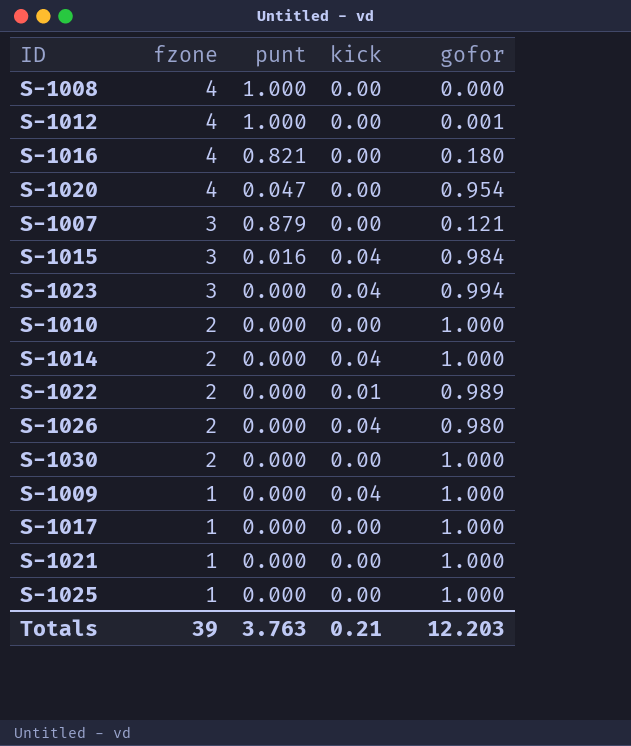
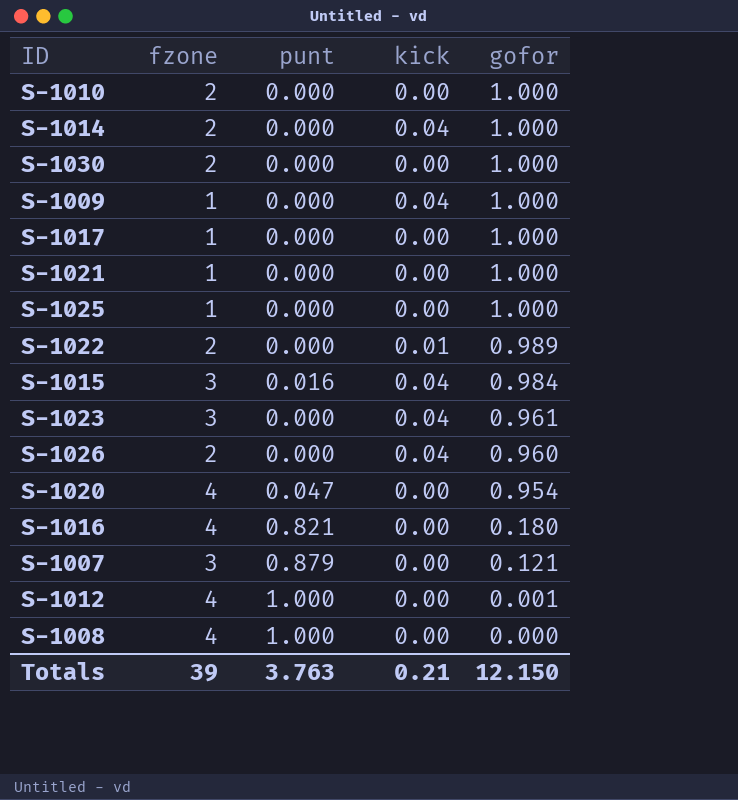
row order: fzone descending -> gofor descending
S-1023 | gofor: 0.994 -> 0.961
S-1026 | gofor: 0.980 -> 0.960
Totals | gofor: 12.203 -> 12.150

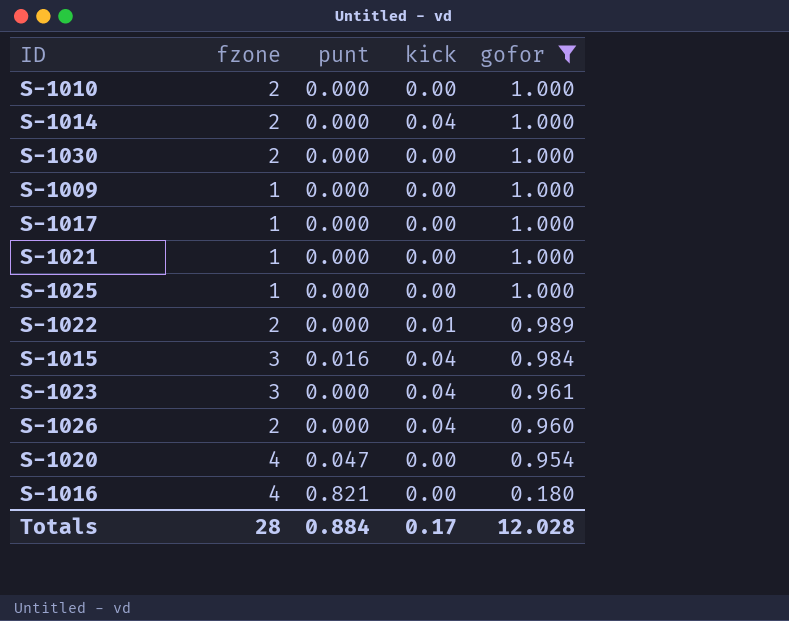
filter: none -> gofor >= 0.180
S-1009 | kick: 0.04 -> 0.00
Totals | fzone: 39 -> 28
Totals | punt: 3.763 -> 0.884
Totals | kick: 0.21 -> 0.17
Totals | gofor: 12.150 -> 12.028

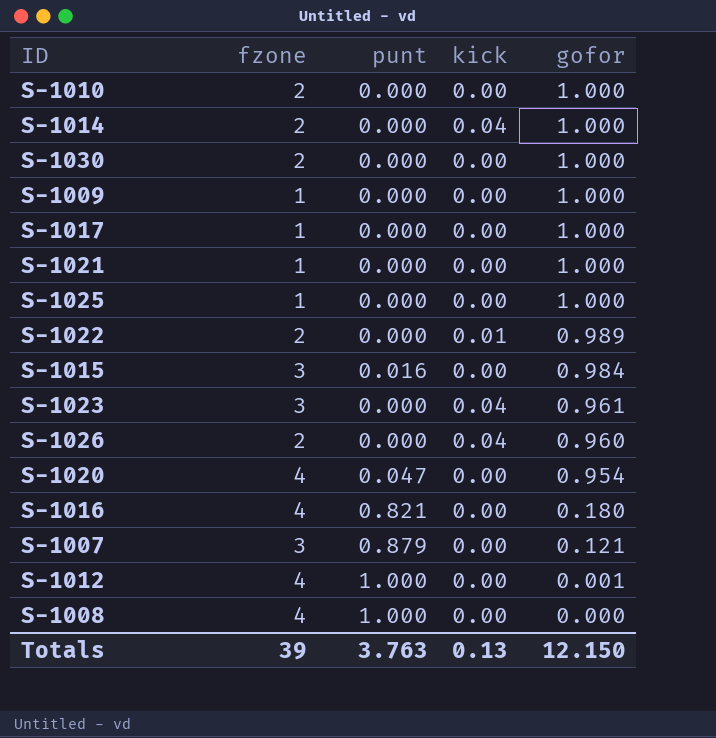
filter: gofor >= 0.180 -> none
S-1015 | kick: 0.04 -> 0.00
Totals | fzone: 28 -> 39
Totals | punt: 0.884 -> 3.763
Totals | kick: 0.17 -> 0.13
Totals | gofor: 12.028 -> 12.150

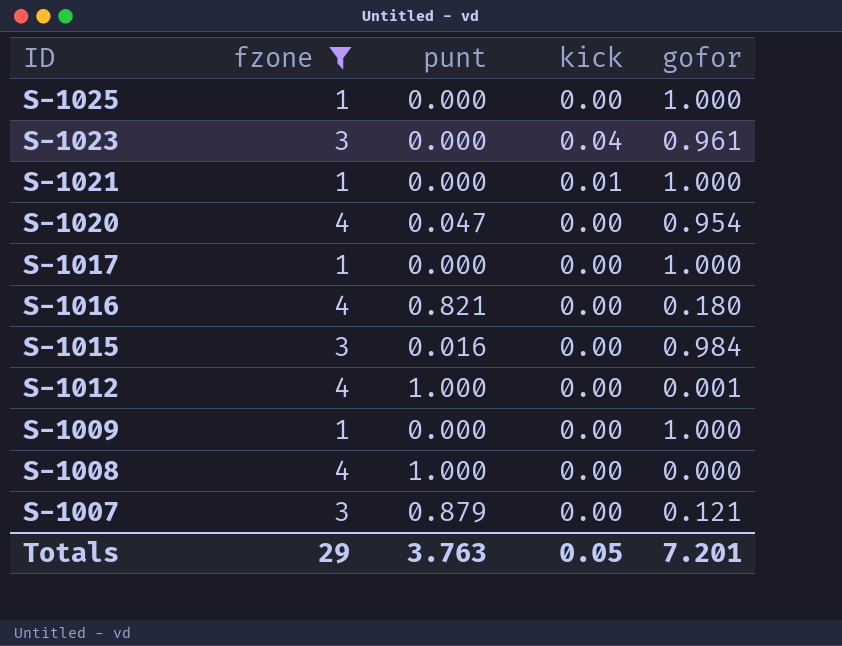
filter: none -> fzone != 2
row order: gofor descending -> ID descending
S-1021 | kick: 0.00 -> 0.01
Totals | fzone: 39 -> 29
Totals | kick: 0.13 -> 0.05
Totals | gofor: 12.150 -> 7.201

